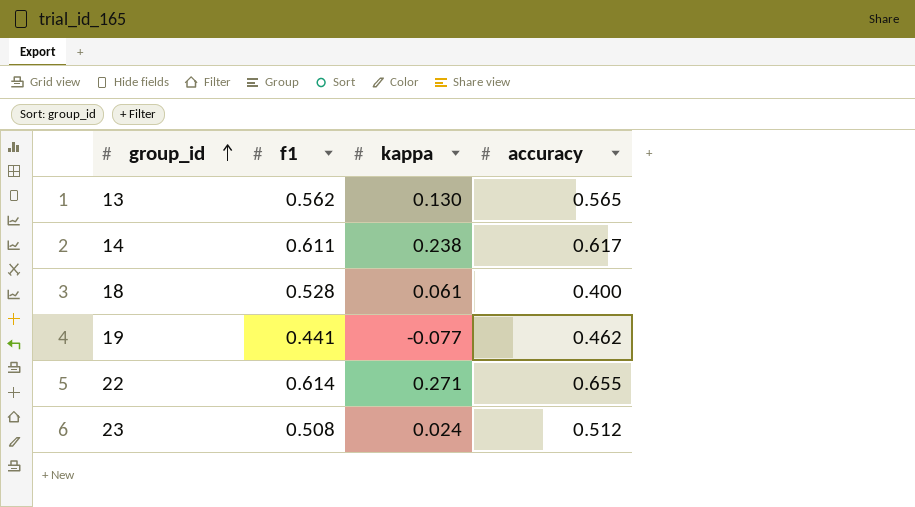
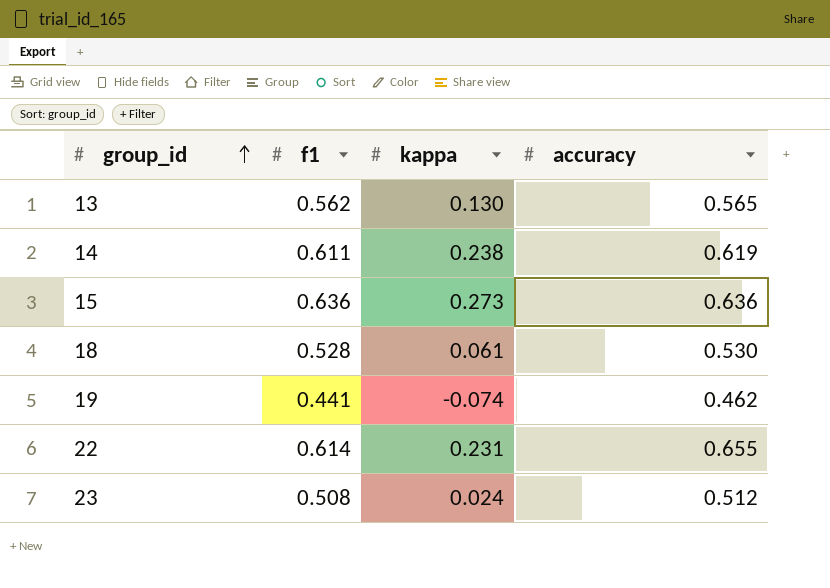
14 | accuracy: 0.617 -> 0.619
row 15: none -> 0.636 | 0.273 | 0.636
18 | accuracy: 0.400 -> 0.530
19 | kappa: -0.077 -> -0.074
22 | kappa: 0.271 -> 0.231

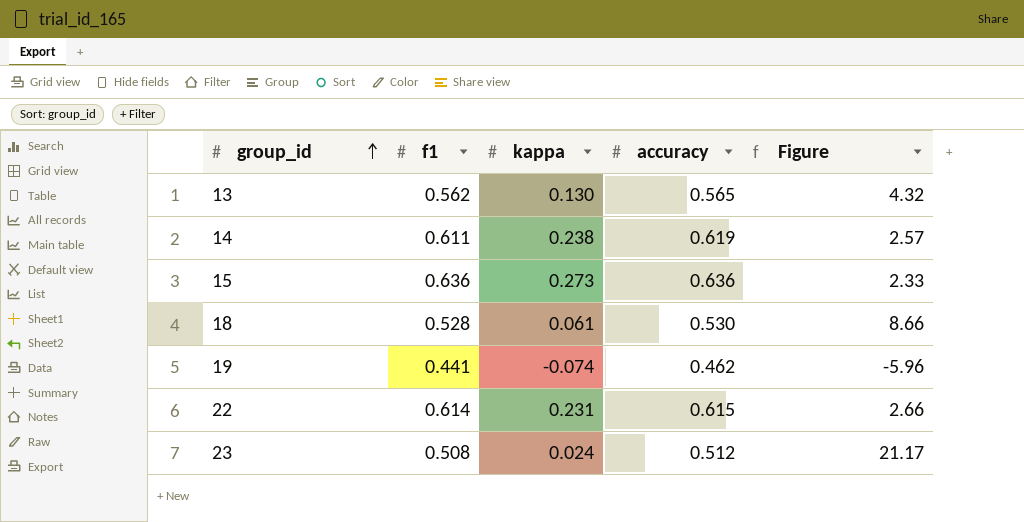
column Figure | formula: none -> [f1] / [kappa]
22 | accuracy: 0.655 -> 0.615

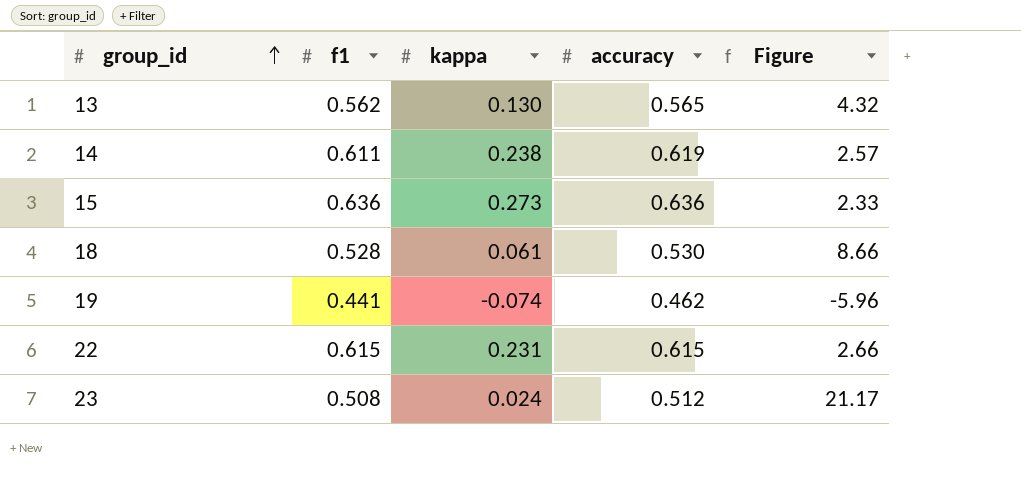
22 | f1: 0.614 -> 0.615

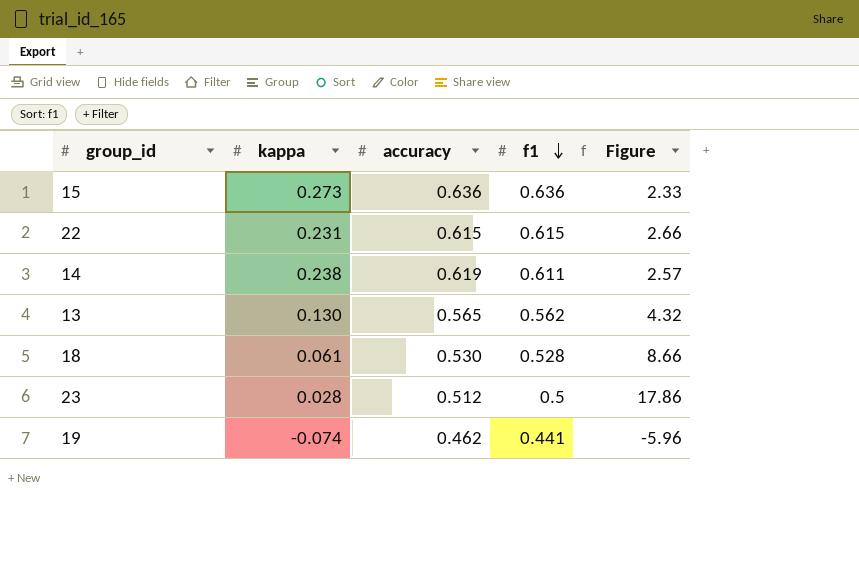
row order: group_id ascending -> f1 descending
column f1 | position: 2 -> 4
23 | kappa: 0.024 -> 0.028
23 | f1: 0.508 -> 0.5
23 | Figure: 21.17 -> 17.86

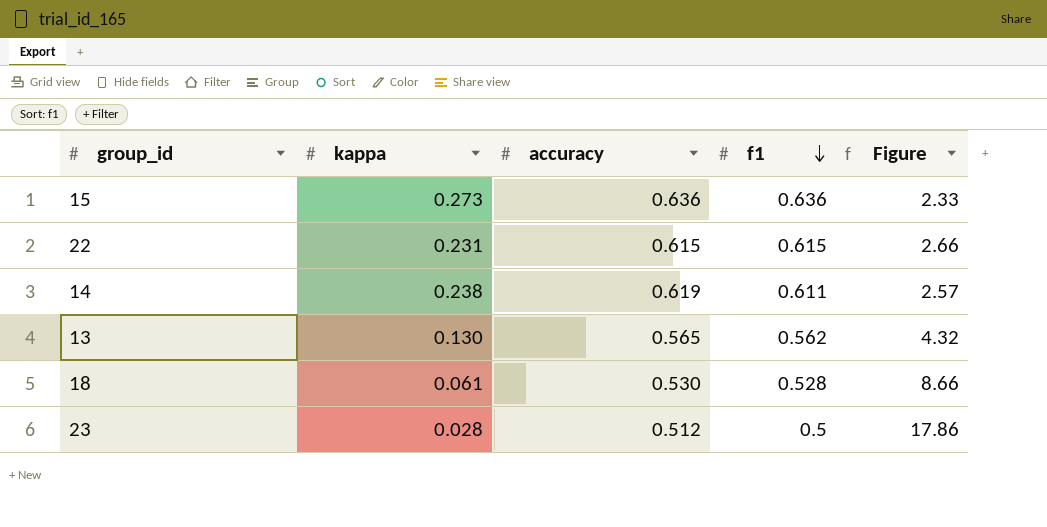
row 19: -0.074 | 0.462 | 0.441 | -5.96 -> none

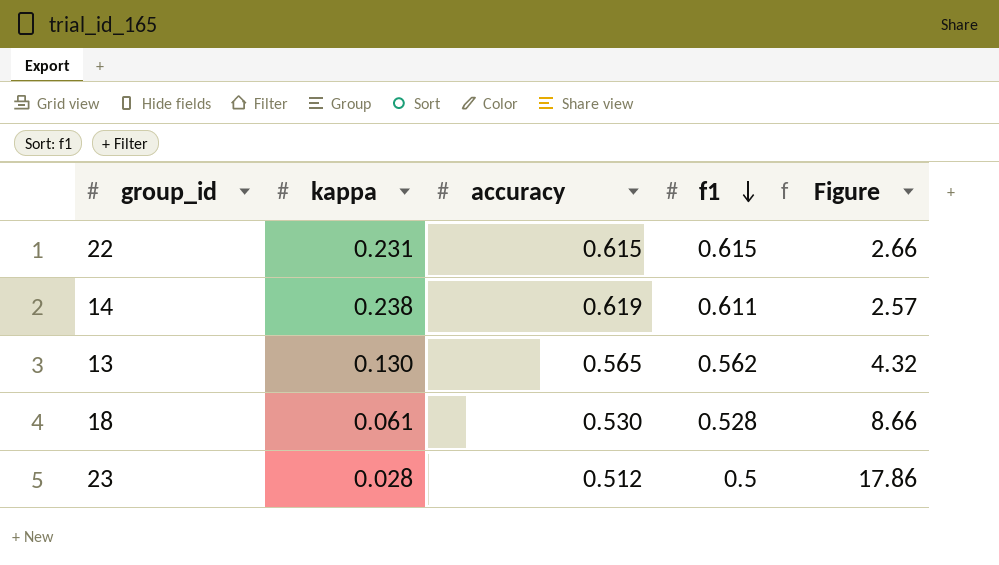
row 15: 0.273 | 0.636 | 0.636 | 2.33 -> none

